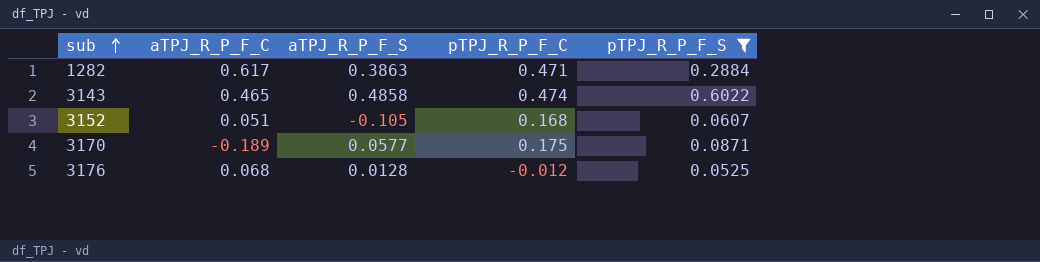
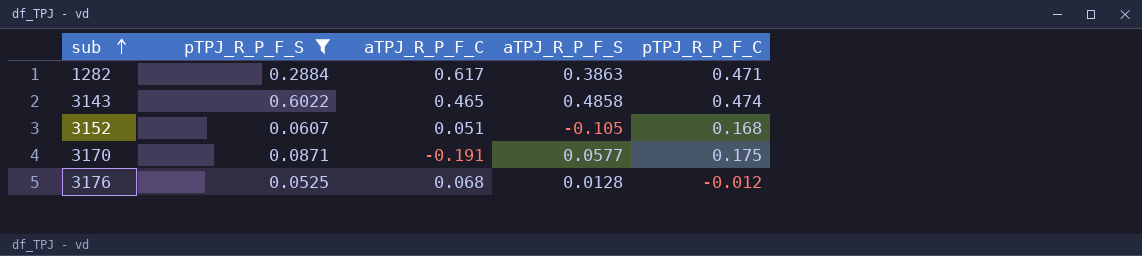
column pTPJ_R_P_F_S | position: 5 -> 2
3170 | aTPJ_R_P_F_C: -0.189 -> -0.191

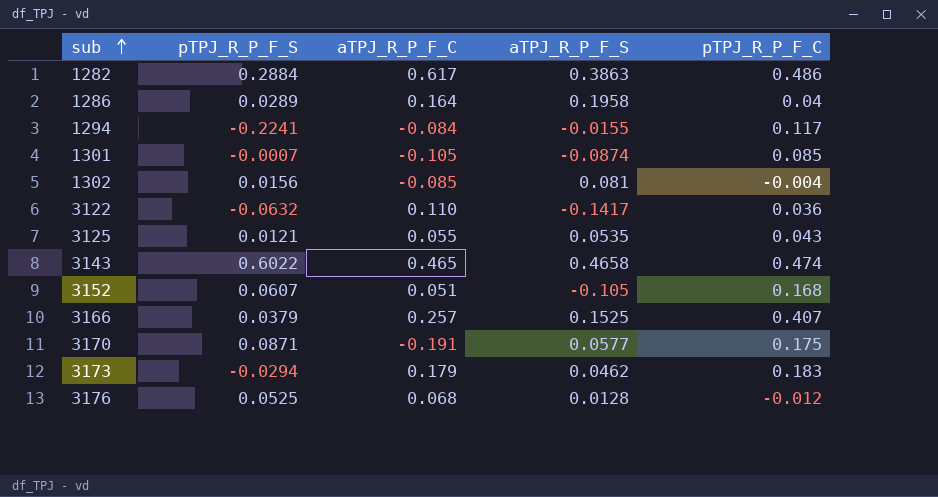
filter: pTPJ_R_P_F_S >= 0.0525 -> none
1282 | pTPJ_R_P_F_C: 0.471 -> 0.486
3143 | aTPJ_R_P_F_S: 0.4858 -> 0.4658

